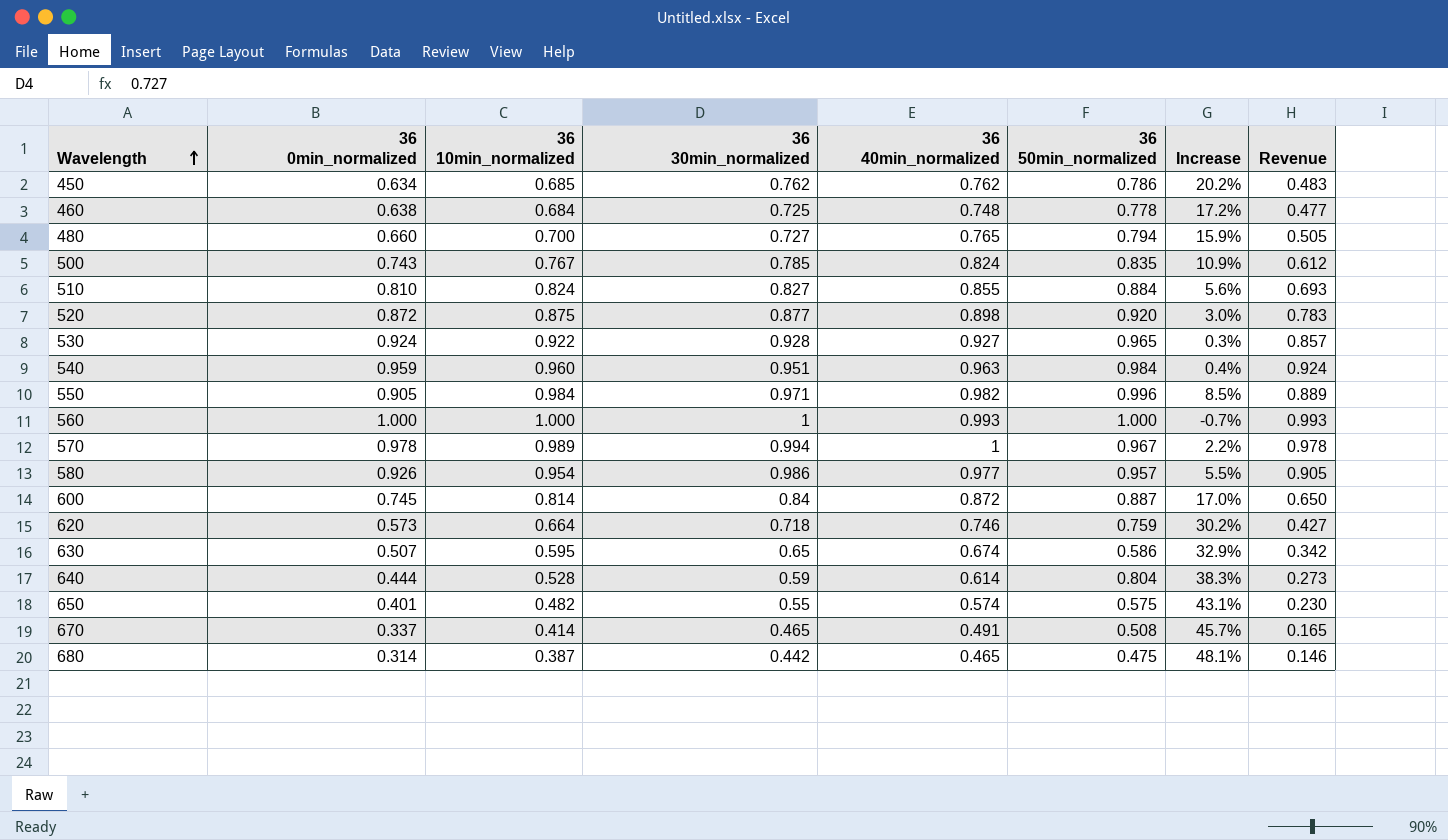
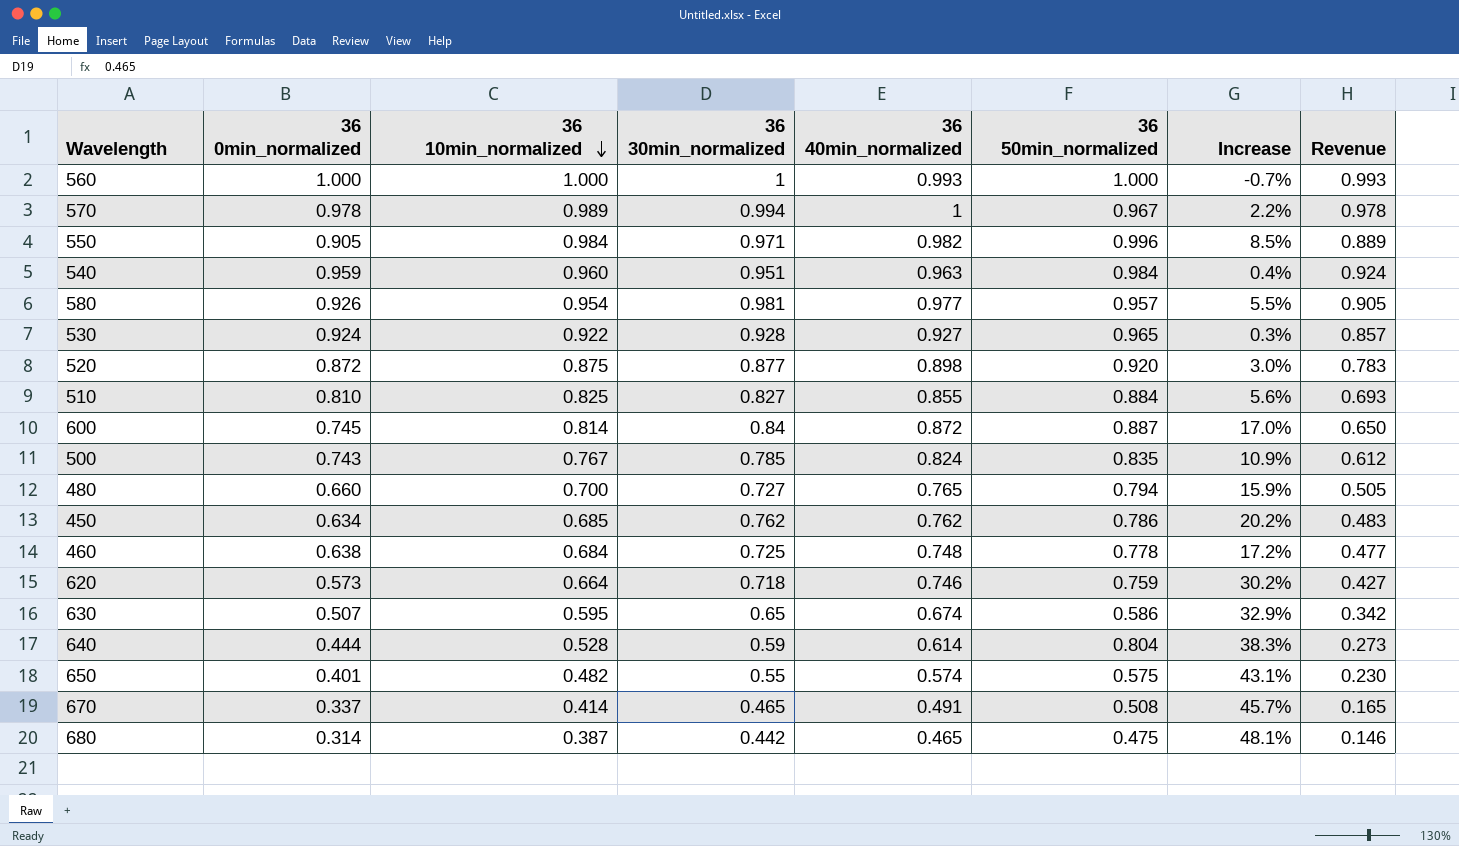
row order: Wavelength ascending -> 36 10min_normalized descending
580 | 36 30min_normalized: 0.986 -> 0.981
510 | 36 10min_normalized: 0.824 -> 0.825

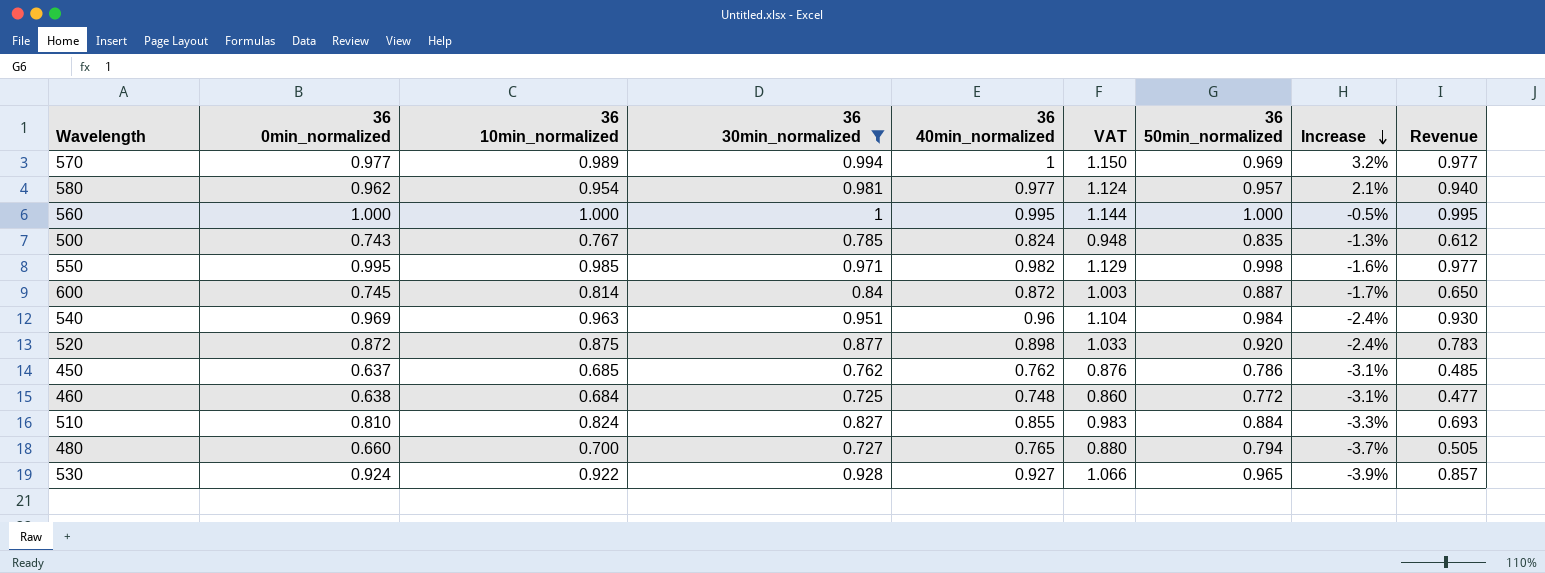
filter: none -> 36 30min_normalized >= 0.725
row order: 36 10min_normalized descending -> Increase descending
column VAT | formula: none -> [36 40min_normalized] * 1.15
column Increase | formula: ([36 40min_normalized] - [36 0min_normalized]) / [36 0min_normalized] -> ([36 40min_normalized] - [36 50min_normalized]) / [36 50min_normalized]
570 | 36 0min_normalized: 0.978 -> 0.977
570 | 36 50min_normalized: 0.967 -> 0.969
570 | Revenue: 0.978 -> 0.977
580 | 36 0min_normalized: 0.926 -> 0.962
580 | Revenue: 0.905 -> 0.940
560 | 36 40min_normalized: 0.993 -> 0.995
560 | Revenue: 0.993 -> 0.995
550 | 36 0min_normalized: 0.905 -> 0.995
550 | 36 10min_normalized: 0.984 -> 0.985
550 | 36 50min_normalized: 0.996 -> 0.998
550 | Revenue: 0.889 -> 0.977
540 | 36 0min_normalized: 0.959 -> 0.969
540 | 36 10min_normalized: 0.960 -> 0.963
540 | 36 40min_normalized: 0.963 -> 0.96
540 | Revenue: 0.924 -> 0.930
450 | 36 0min_normalized: 0.634 -> 0.637
450 | Revenue: 0.483 -> 0.485
460 | 36 50min_normalized: 0.778 -> 0.772
510 | 36 10min_normalized: 0.825 -> 0.824

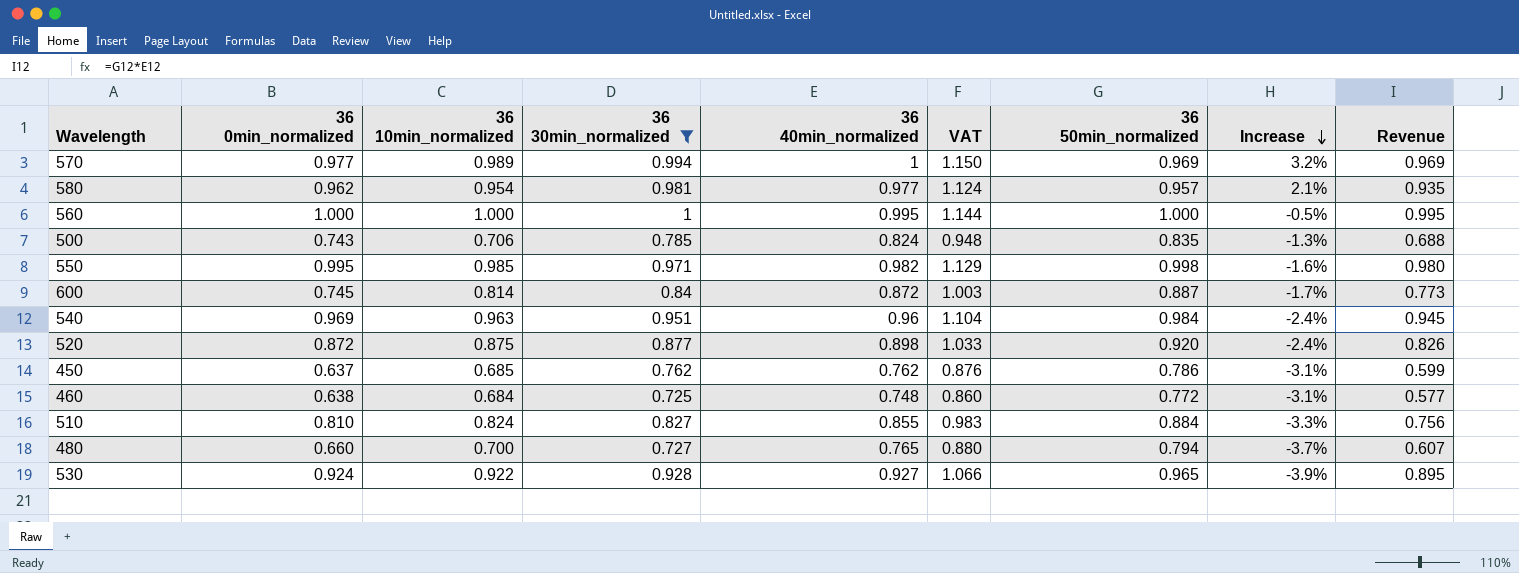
column Revenue | formula: [36 0min_normalized] * [36 40min_normalized] -> [36 40min_normalized] * [36 50min_normalized]
500 | 36 10min_normalized: 0.767 -> 0.706

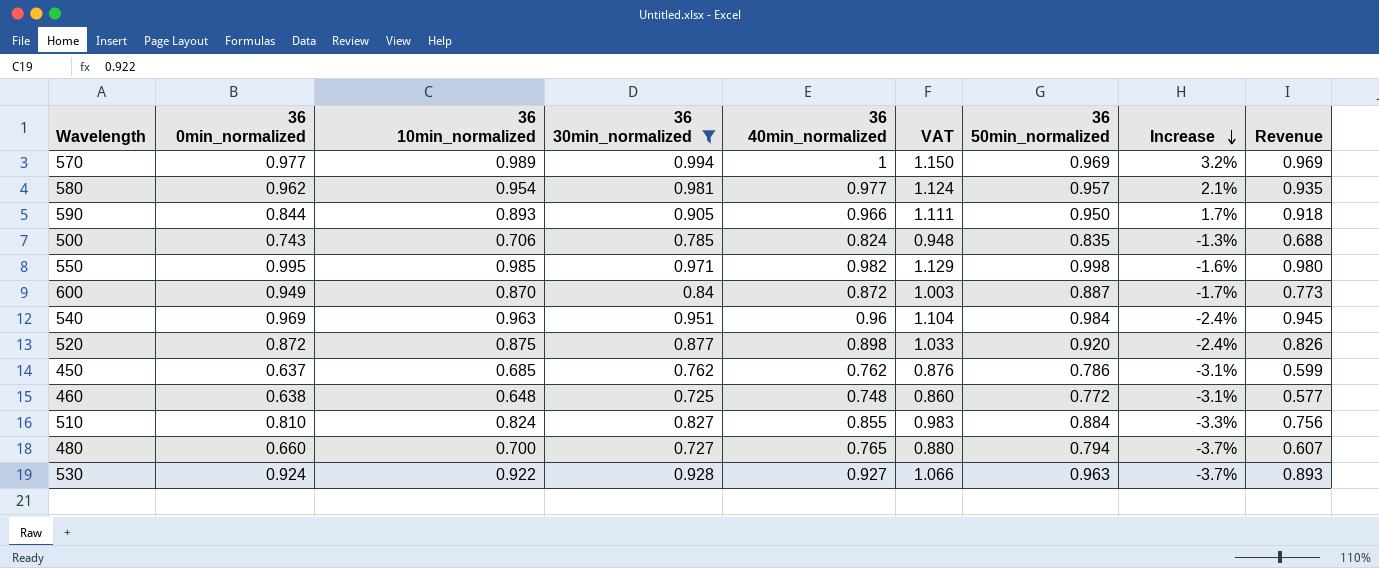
row 560: 1.000 | 1.000 | 1 | 0.995 | 1.144 | 1.000 | -0.5% | 0.995 -> none
row 590: none -> 0.844 | 0.893 | 0.905 | 0.966 | 1.111 | 0.950 | 1.7% | 0.918
600 | 36 0min_normalized: 0.745 -> 0.949
600 | 36 10min_normalized: 0.814 -> 0.870
460 | 36 10min_normalized: 0.684 -> 0.648
530 | 36 50min_normalized: 0.965 -> 0.963
530 | Increase: -3.9% -> -3.7%
530 | Revenue: 0.895 -> 0.893

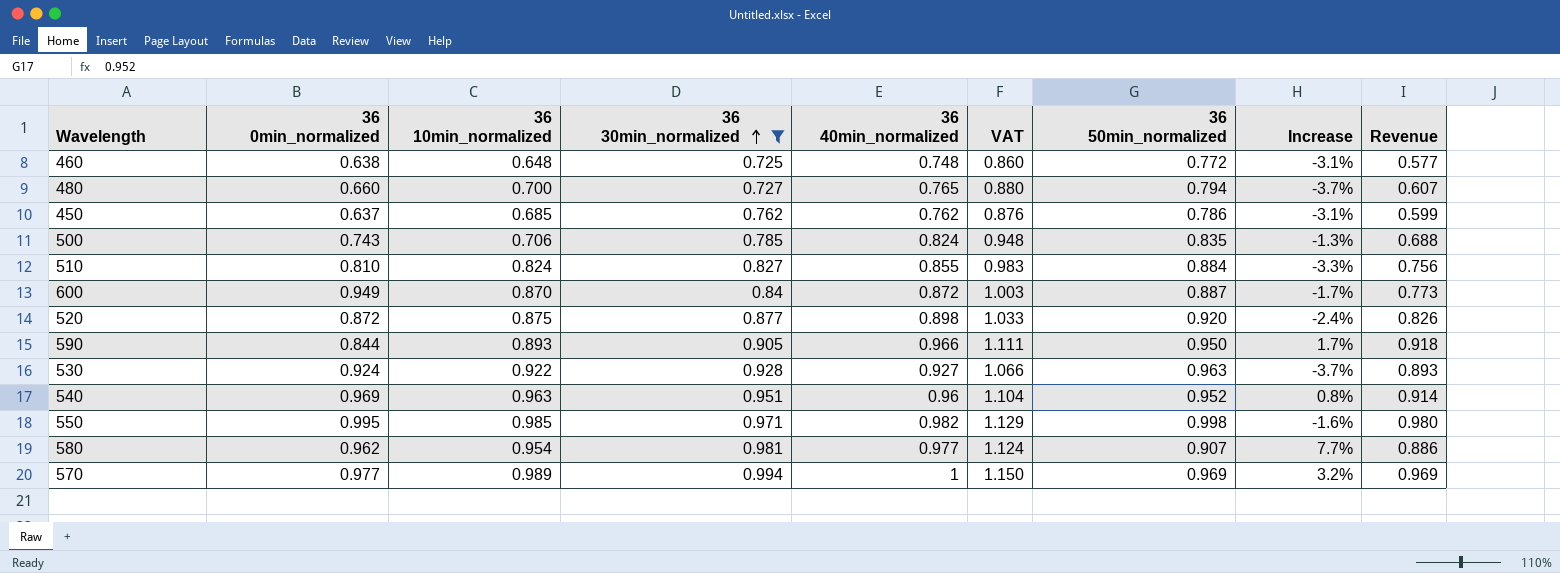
row order: Increase descending -> 36 30min_normalized ascending
540 | 36 50min_normalized: 0.984 -> 0.952
540 | Increase: -2.4% -> 0.8%
540 | Revenue: 0.945 -> 0.914
580 | 36 50min_normalized: 0.957 -> 0.907
580 | Increase: 2.1% -> 7.7%
580 | Revenue: 0.935 -> 0.886

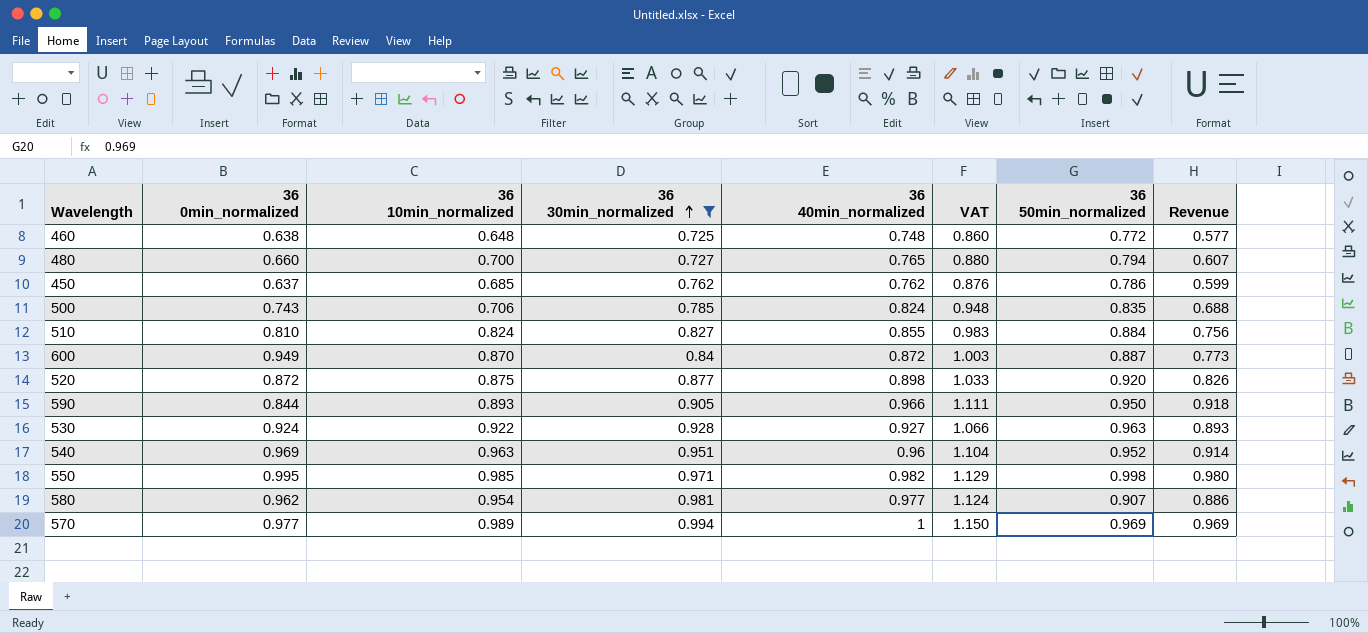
column Increase | formula: ([36 40min_normalized] - [36 50min_normalized]) / [36 50min_normalized] -> none

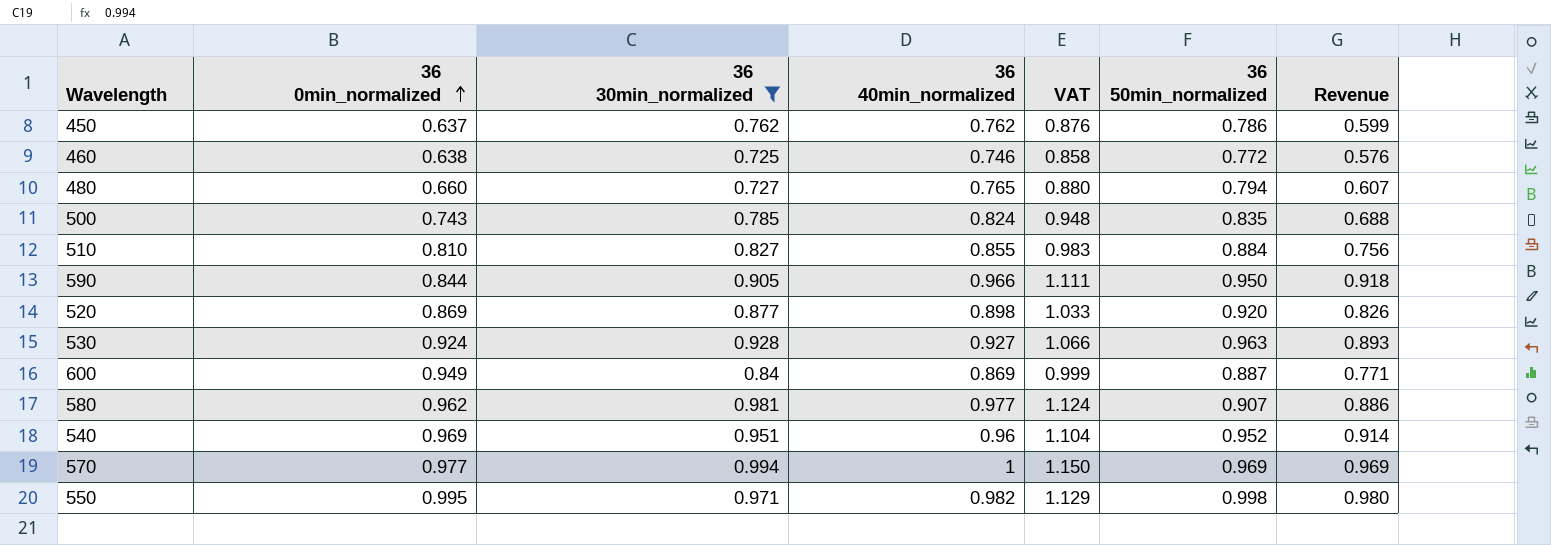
row order: 36 30min_normalized ascending -> 36 0min_normalized ascending
column 36 10min_normalized | position: 3 -> none
460 | 36 40min_normalized: 0.748 -> 0.746
460 | VAT: 0.860 -> 0.858
460 | Revenue: 0.577 -> 0.576
520 | 36 0min_normalized: 0.872 -> 0.869
600 | 36 40min_normalized: 0.872 -> 0.869
600 | VAT: 1.003 -> 0.999
600 | Revenue: 0.773 -> 0.771

